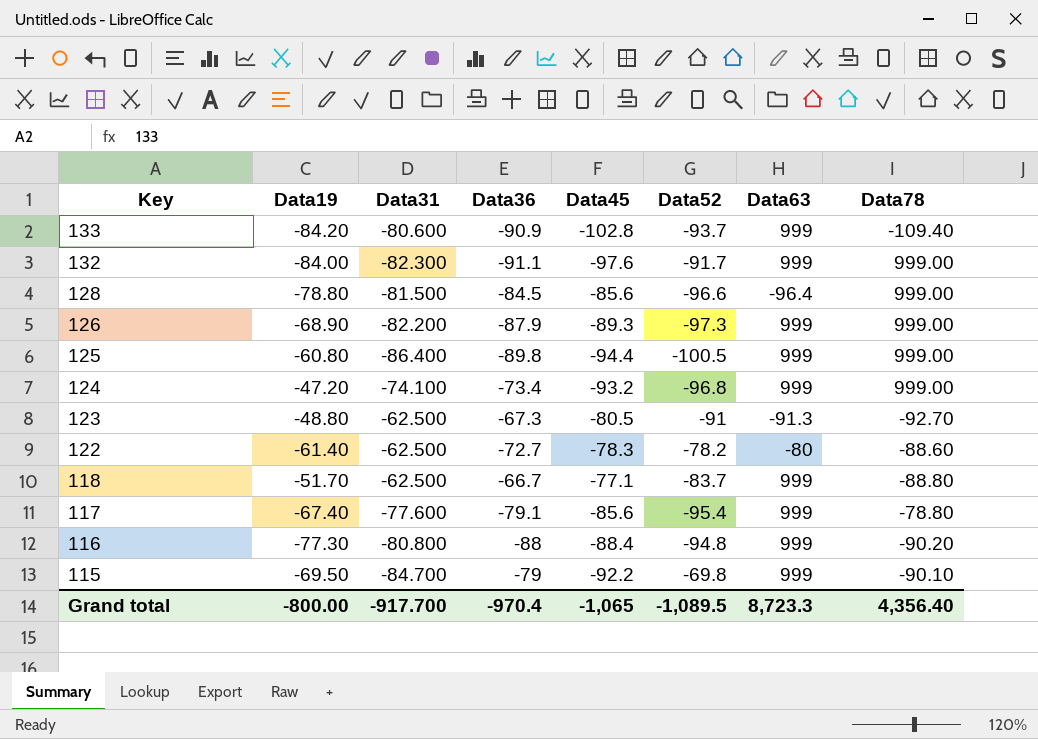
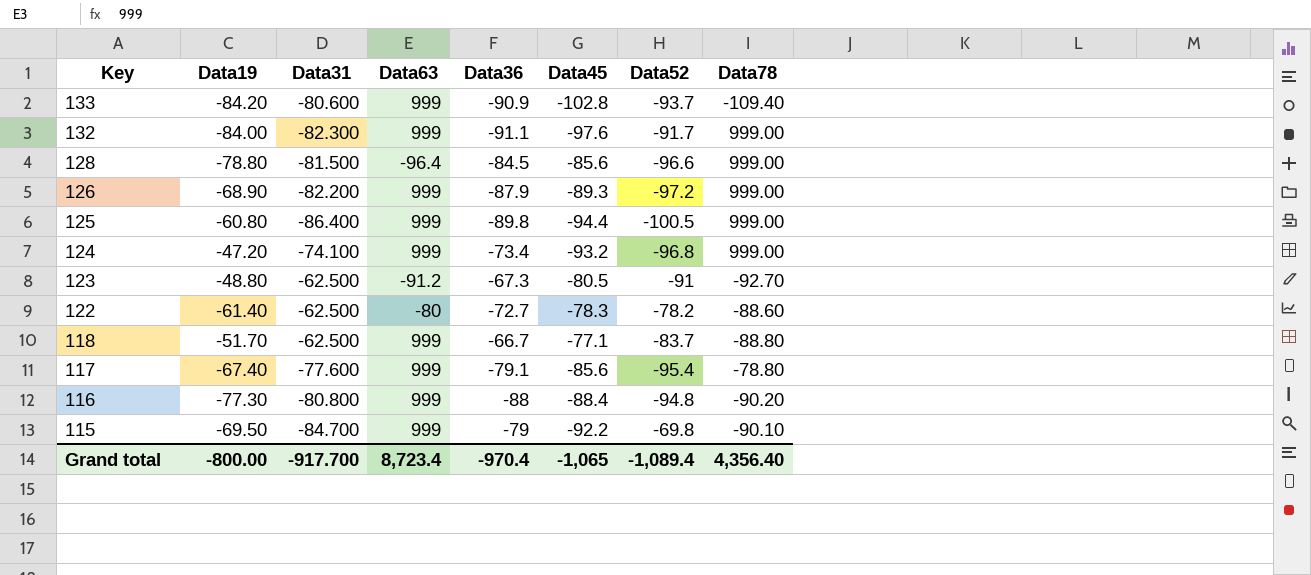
column Data63 | position: 7 -> 4
126 | Data52: -97.3 -> -97.2
123 | Data63: -91.3 -> -91.2
Grand total | Data63: 8,723.3 -> 8,723.4
Grand total | Data52: -1,089.5 -> -1,089.4

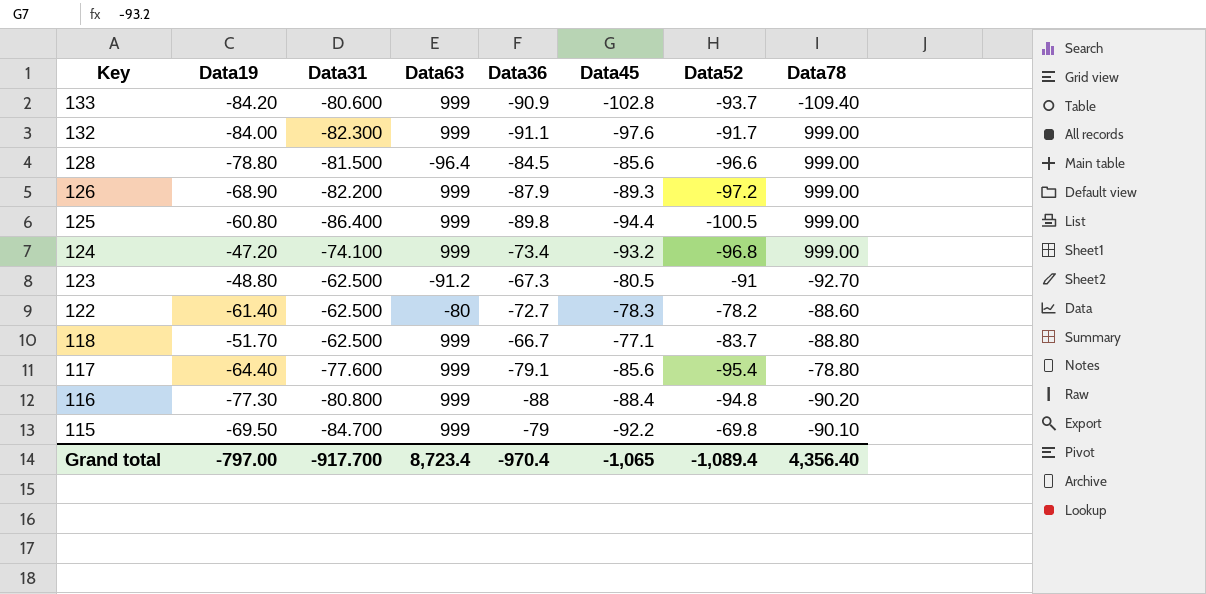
117 | Data19: -67.40 -> -64.40
Grand total | Data19: -800.00 -> -797.00

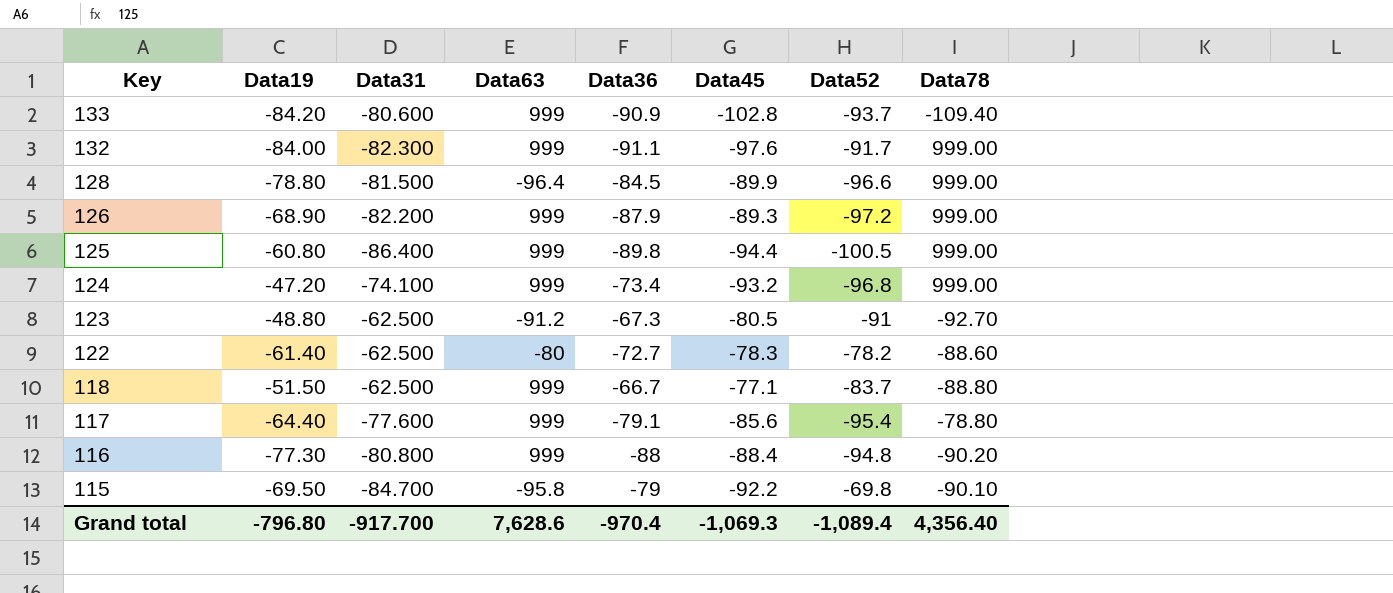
128 | Data45: -85.6 -> -89.9
118 | Data19: -51.70 -> -51.50
115 | Data63: 999 -> -95.8
Grand total | Data19: -797.00 -> -796.80
Grand total | Data63: 8,723.4 -> 7,628.6
Grand total | Data45: -1,065 -> -1,069.3

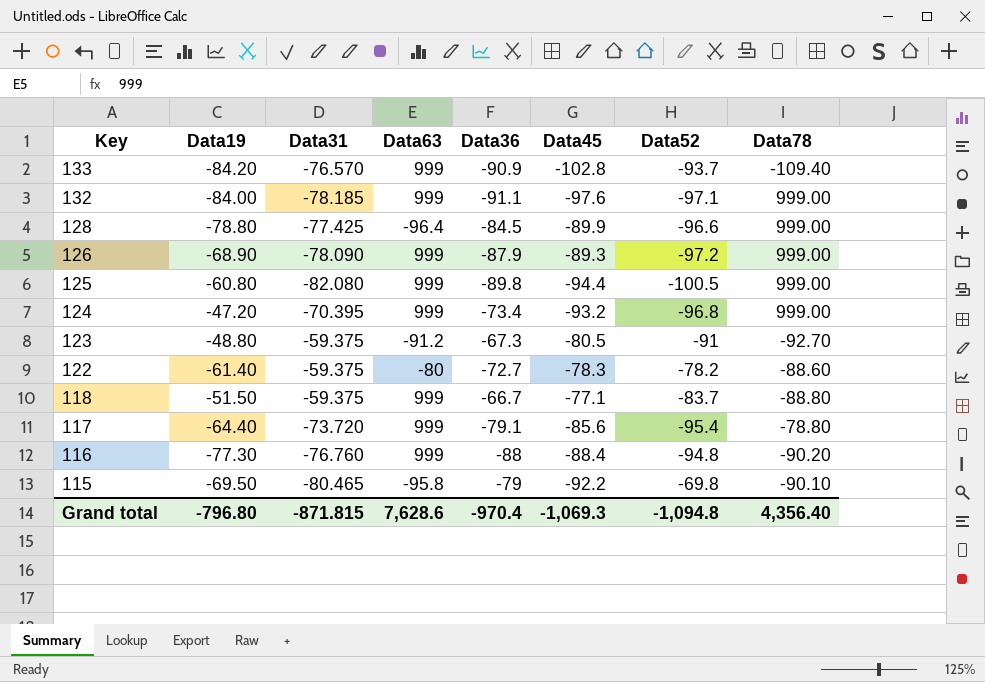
133 | Data31: -80.600 -> -76.570
132 | Data31: -82.300 -> -78.185
132 | Data52: -91.7 -> -97.1
128 | Data31: -81.500 -> -77.425
126 | Data31: -82.200 -> -78.090
125 | Data31: -86.400 -> -82.080
124 | Data31: -74.100 -> -70.395
123 | Data31: -62.500 -> -59.375
122 | Data31: -62.500 -> -59.375
118 | Data31: -62.500 -> -59.375
117 | Data31: -77.600 -> -73.720
116 | Data31: -80.800 -> -76.760
115 | Data31: -84.700 -> -80.465
Grand total | Data31: -917.700 -> -871.815
Grand total | Data52: -1,089.4 -> -1,094.8

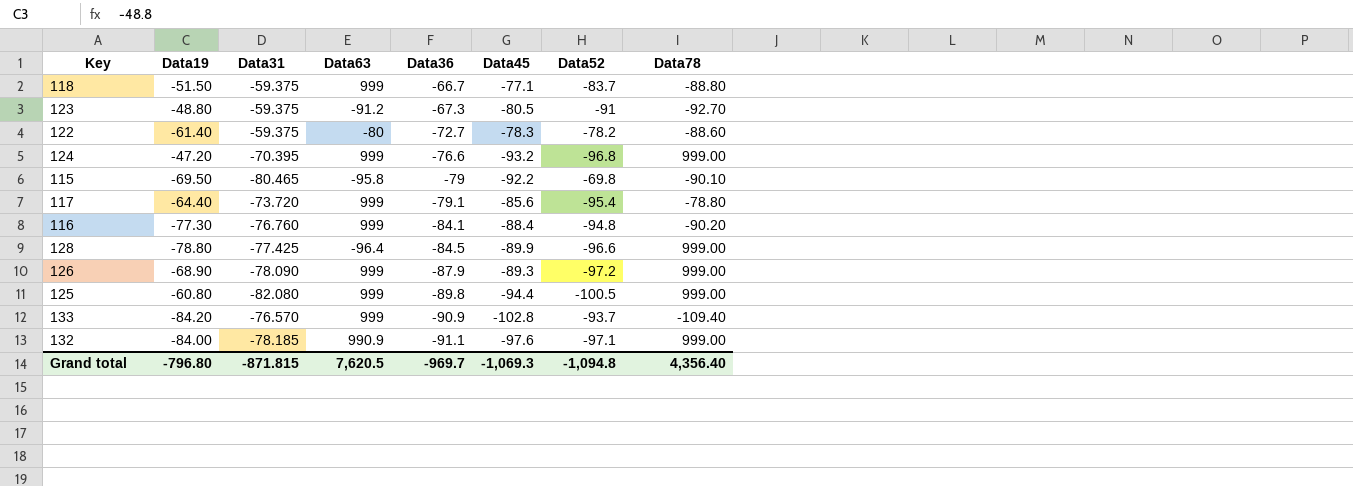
row order: Key descending -> Data36 descending
124 | Data36: -73.4 -> -76.6
116 | Data36: -88 -> -84.1
132 | Data63: 999 -> 990.9
Grand total | Data63: 7,628.6 -> 7,620.5
Grand total | Data36: -970.4 -> -969.7

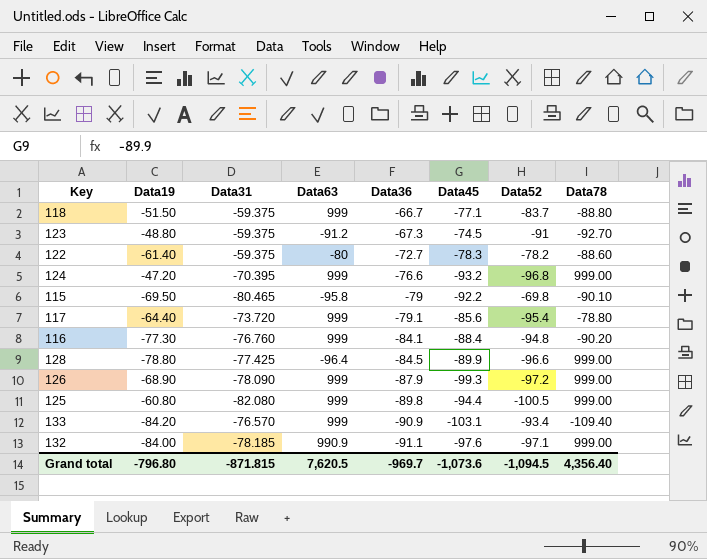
123 | Data45: -80.5 -> -74.5
126 | Data45: -89.3 -> -99.3
133 | Data45: -102.8 -> -103.1
133 | Data52: -93.7 -> -93.4
Grand total | Data45: -1,069.3 -> -1,073.6
Grand total | Data52: -1,094.8 -> -1,094.5

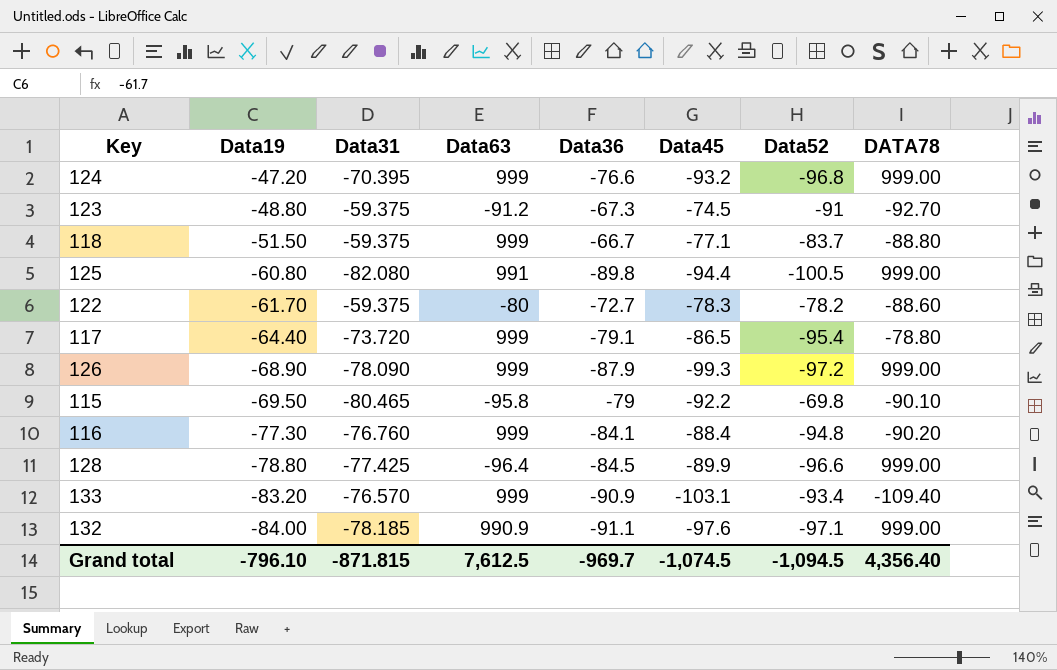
row order: Data36 descending -> Data19 descending
column name: Data78 -> DATA78
125 | Data63: 999 -> 991
122 | Data19: -61.40 -> -61.70
117 | Data45: -85.6 -> -86.5
133 | Data19: -84.20 -> -83.20
Grand total | Data19: -796.80 -> -796.10
Grand total | Data63: 7,620.5 -> 7,612.5
Grand total | Data45: -1,073.6 -> -1,074.5

